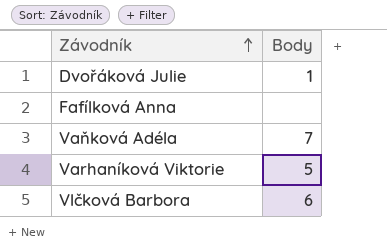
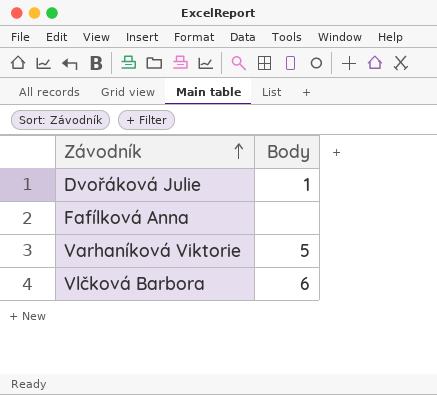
row Vaňková Adéla: 7 -> none

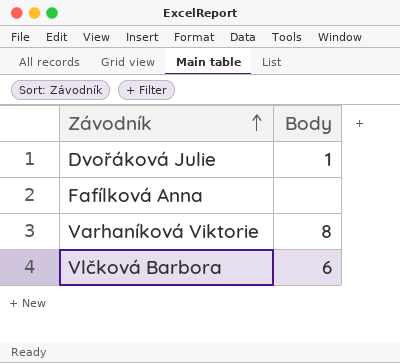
Varhaníková Viktorie | Body: 5 -> 8

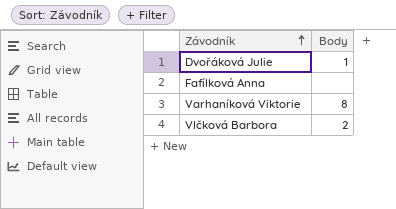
Vlčková Barbora | Body: 6 -> 2

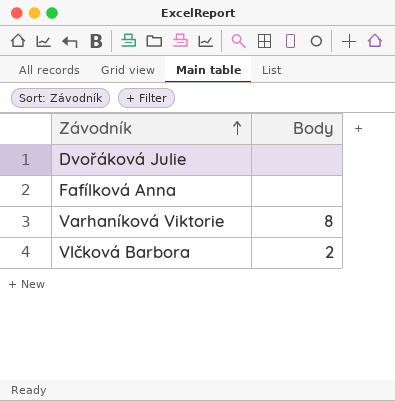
Dvořáková Julie | Body: 1 -> none

